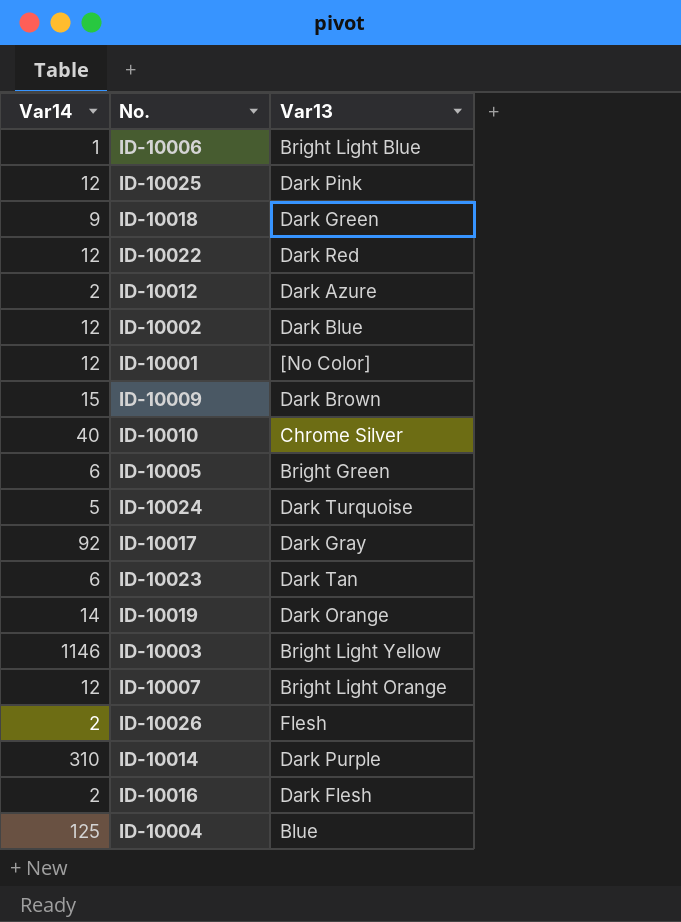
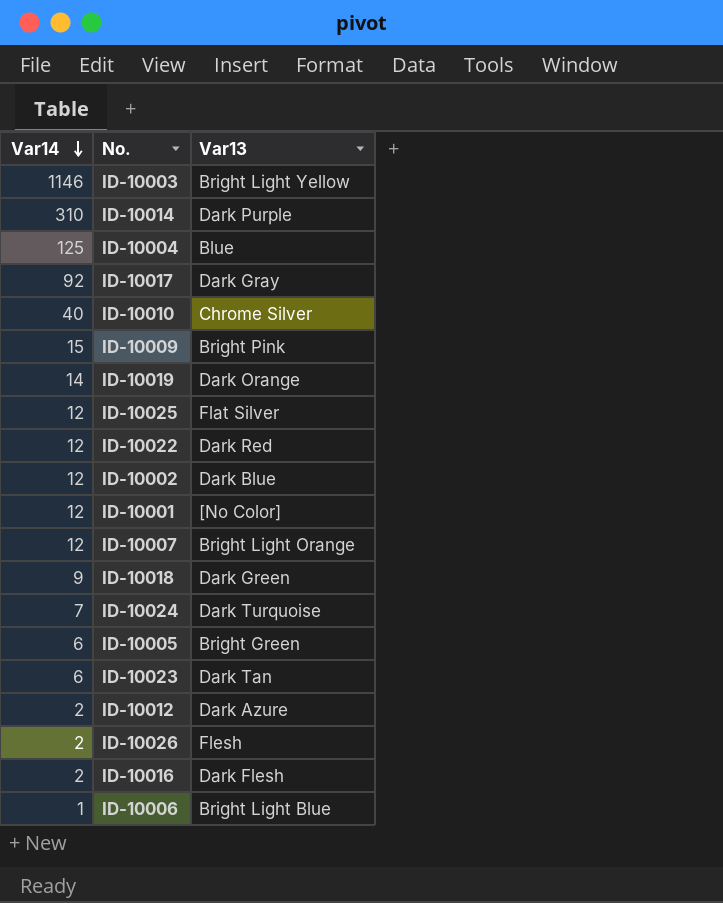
row order: none -> Var14 descending
ID-10009 | Var13: Dark Brown -> Bright Pink
ID-10025 | Var13: Dark Pink -> Flat Silver
ID-10024 | Var14: 5 -> 7

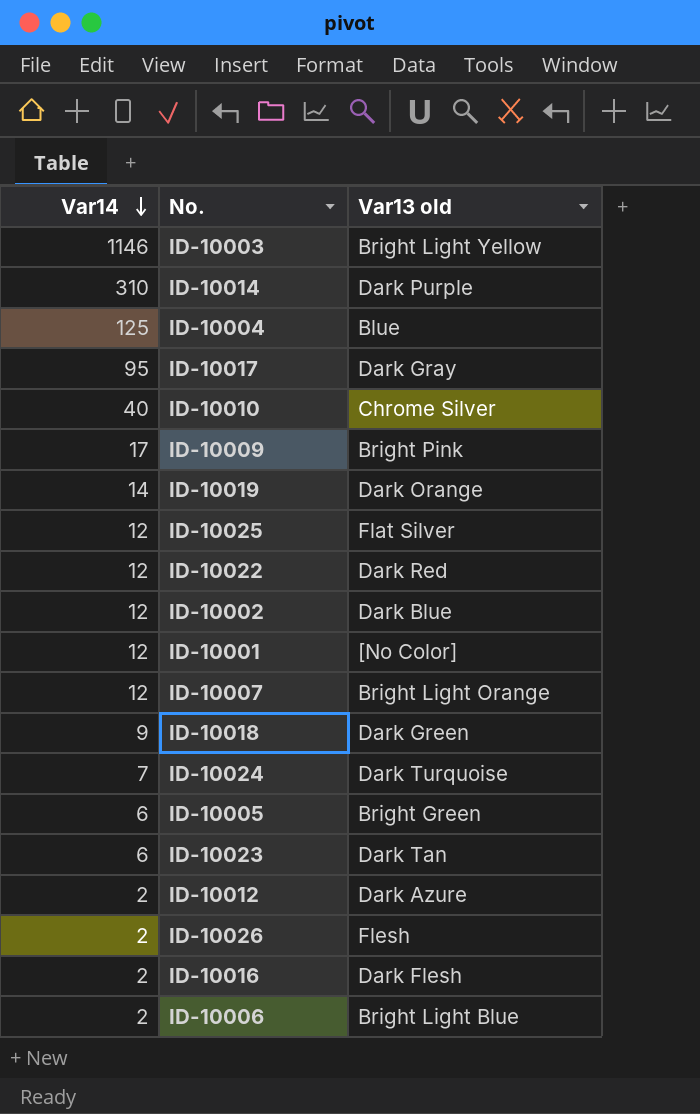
column name: Var13 -> Var13 old
ID-10017 | Var14: 92 -> 95
ID-10009 | Var14: 15 -> 17
ID-10006 | Var14: 1 -> 2

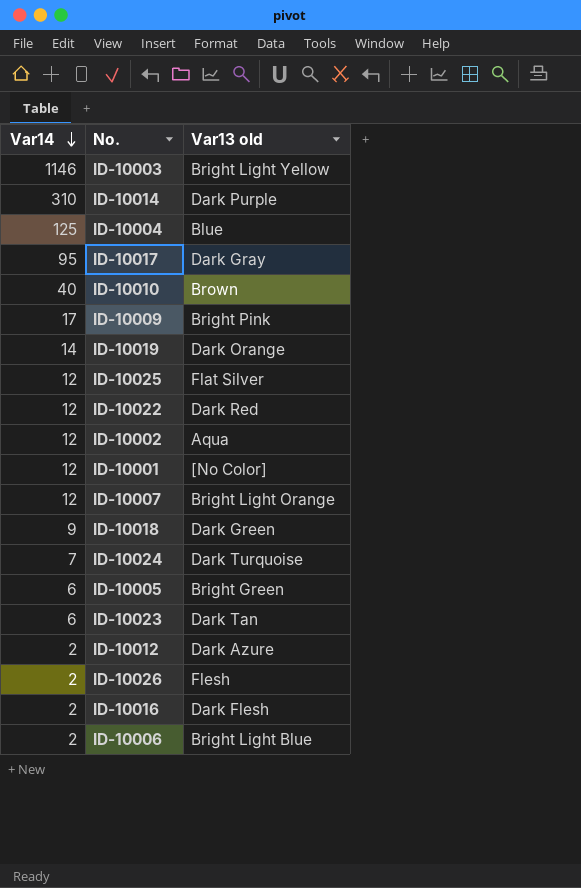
ID-10010 | Var13 old: Chrome Silver -> Brown
ID-10002 | Var13 old: Dark Blue -> Aqua

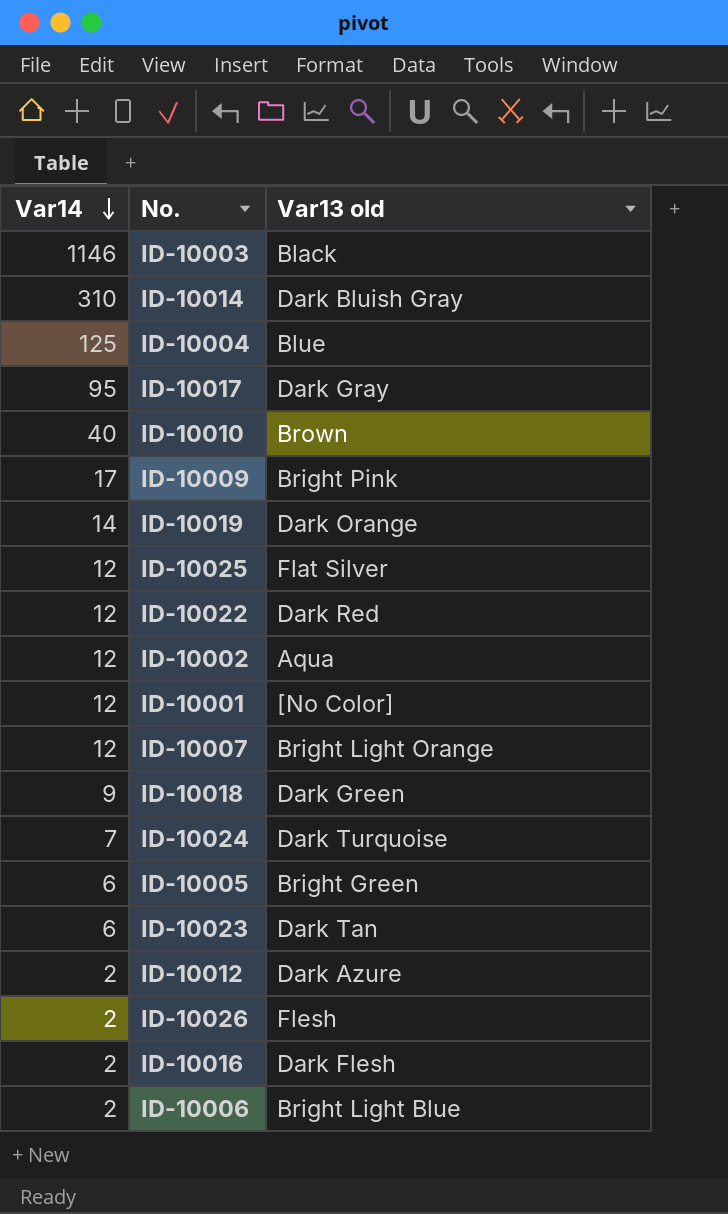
ID-10003 | Var13 old: Bright Light Yellow -> Black
ID-10014 | Var13 old: Dark Purple -> Dark Bluish Gray

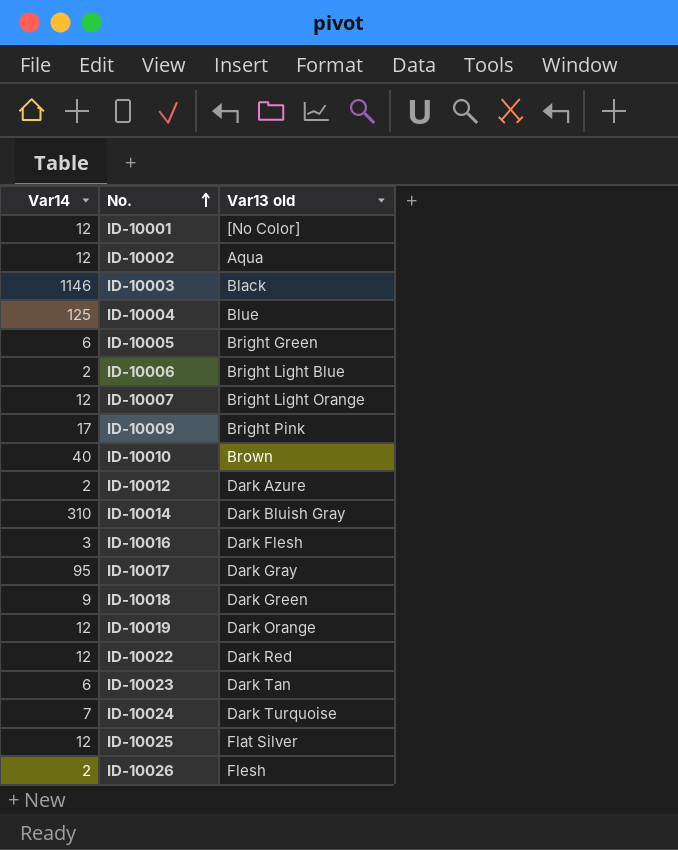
row order: Var14 descending -> No. ascending
ID-10016 | Var14: 2 -> 3
ID-10019 | Var14: 14 -> 12

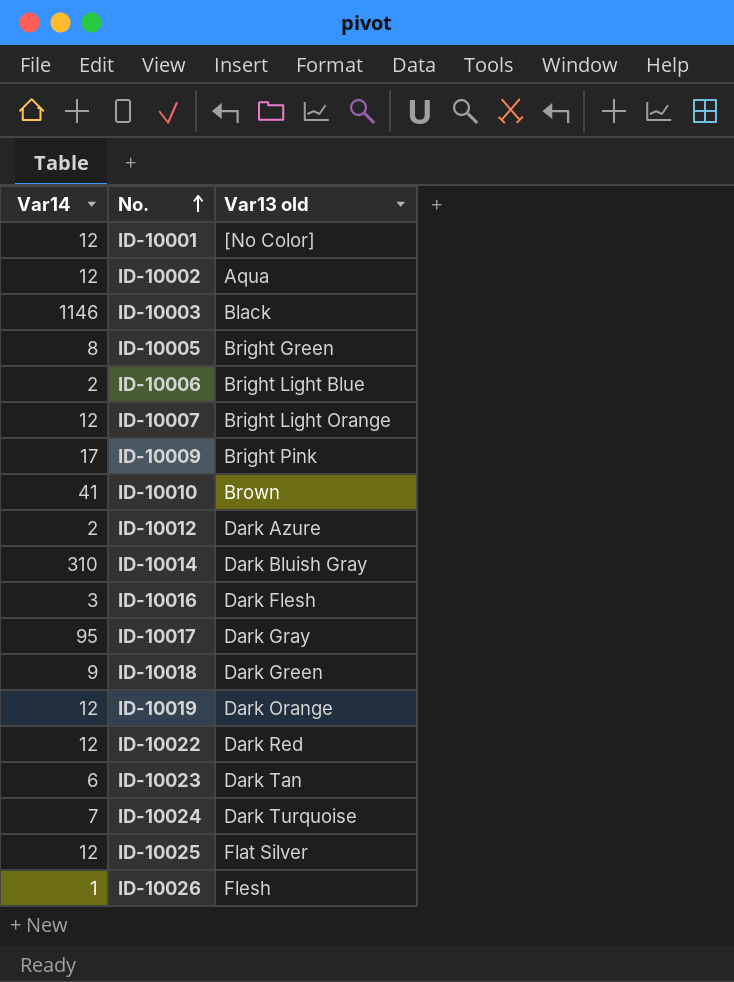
row ID-10004: 125 | Blue -> none
ID-10005 | Var14: 6 -> 8
ID-10010 | Var14: 40 -> 41
ID-10026 | Var14: 2 -> 1

